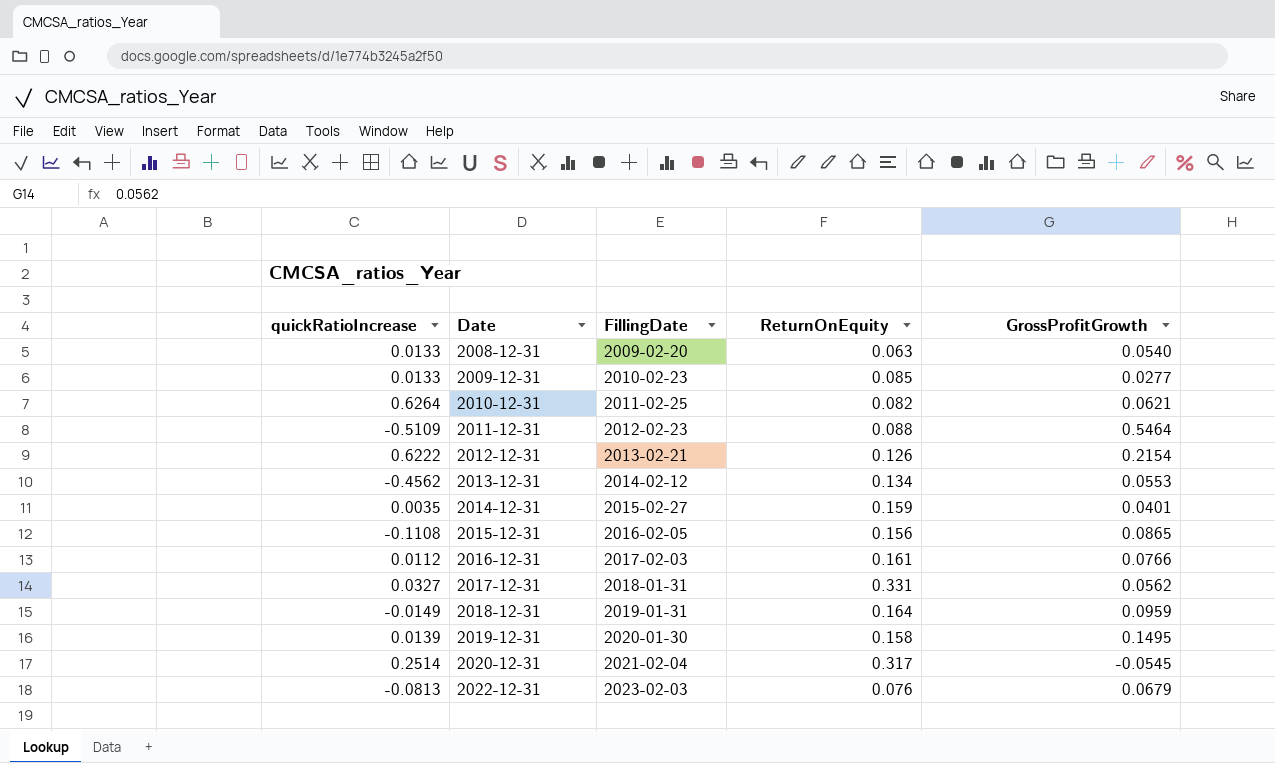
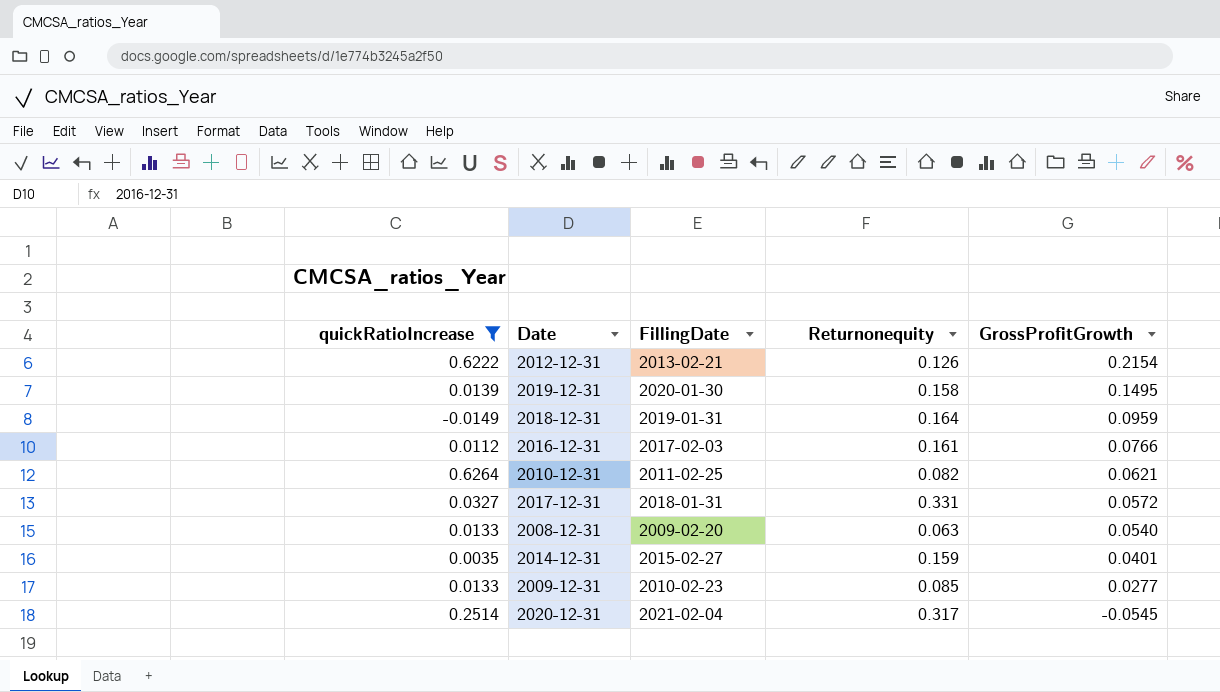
filter: none -> quickRatioIncrease >= -0.0149
row order: Date ascending -> GrossProfitGrowth descending
column name: ReturnOnEquity -> Returnonequity
2017-12-31 | GrossProfitGrowth: 0.0562 -> 0.0572

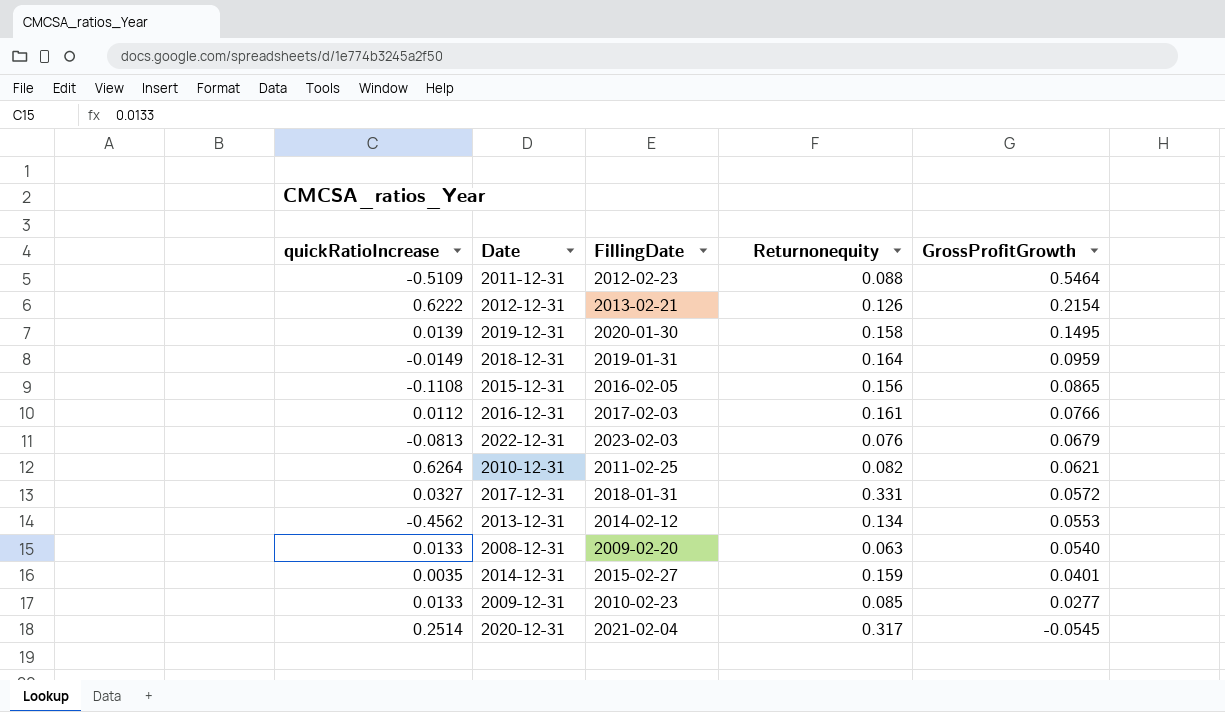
filter: quickRatioIncrease >= -0.0149 -> none

